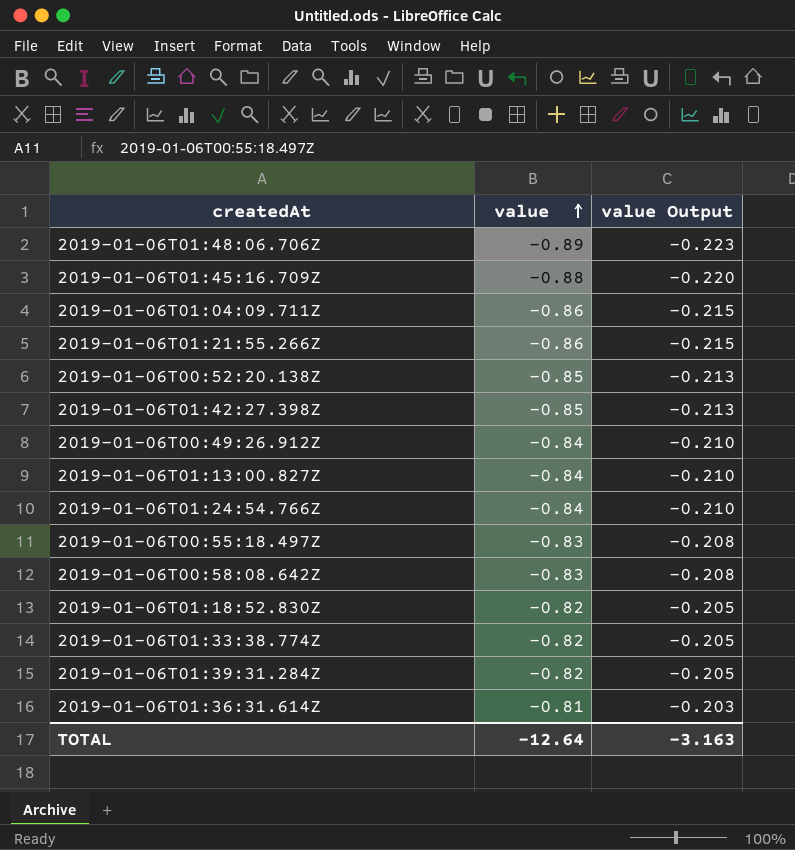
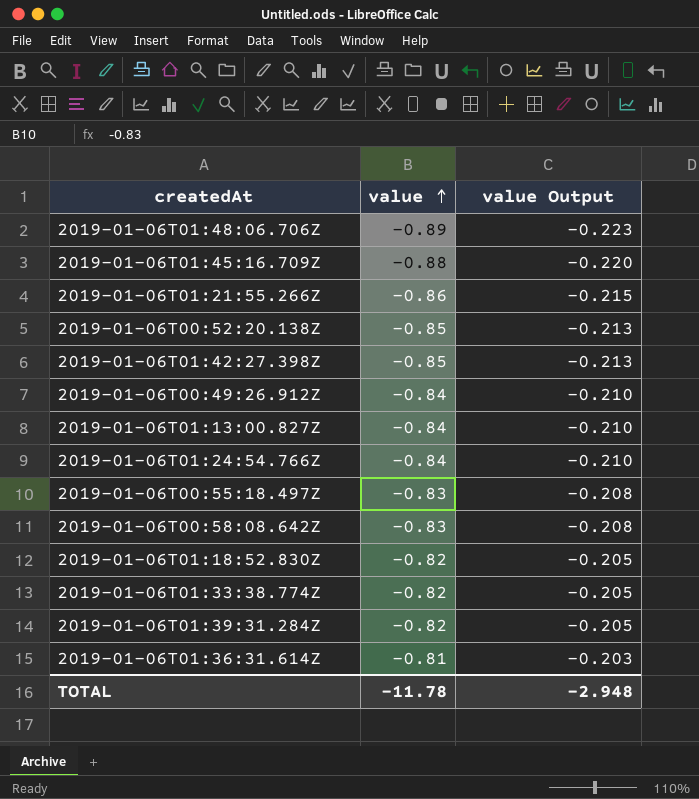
row 2019-01-06T01:04:09.711Z: -0.86 | -0.215 -> none
TOTAL | value: -12.64 -> -11.78
TOTAL | value Output: -3.163 -> -2.948

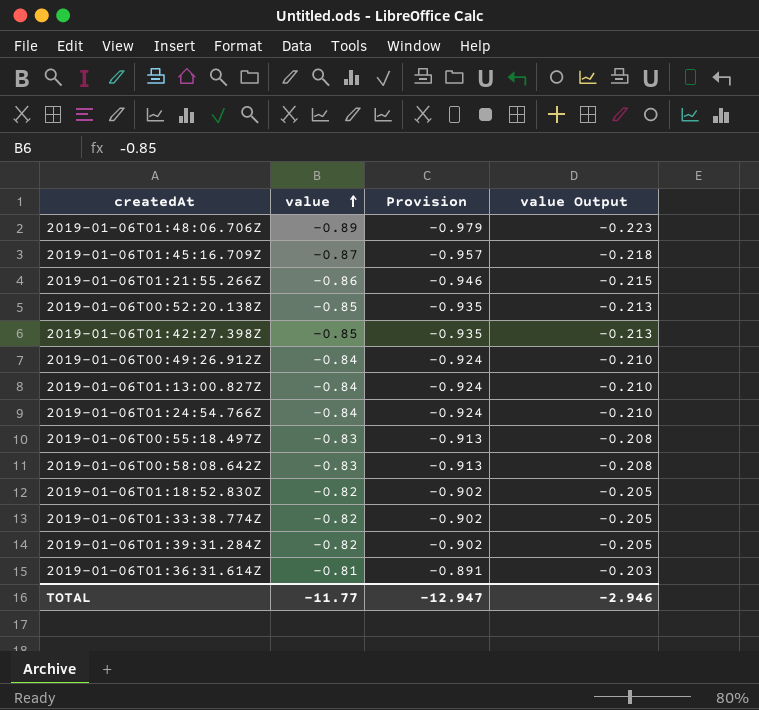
column Provision | formula: none -> [value] * 1.1
2019-01-06T01:45:16.709Z | value: -0.88 -> -0.87
2019-01-06T01:45:16.709Z | value Output: -0.220 -> -0.218
TOTAL | value: -11.78 -> -11.77
TOTAL | value Output: -2.948 -> -2.946

